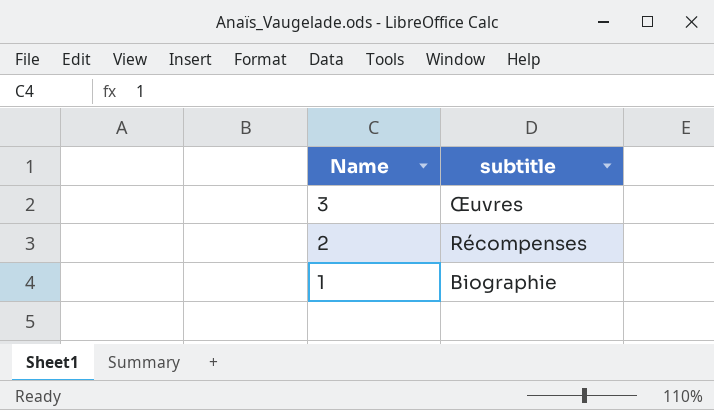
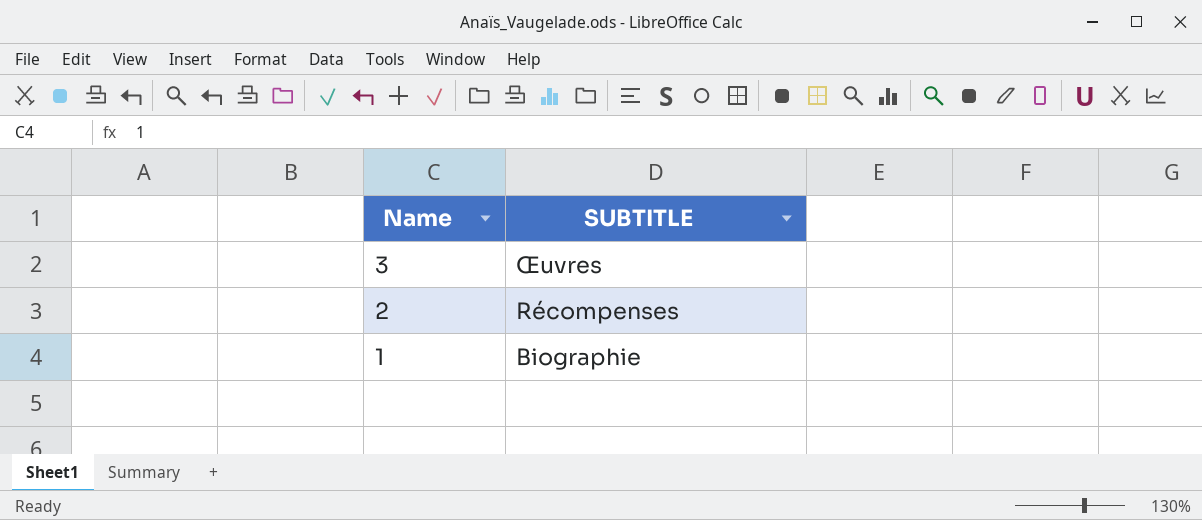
column name: subtitle -> SUBTITLE

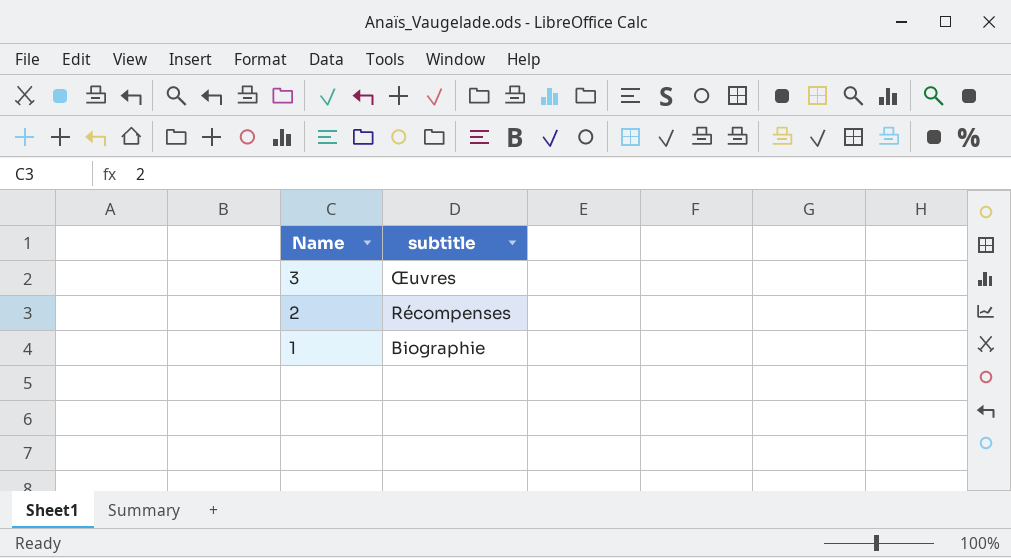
column name: SUBTITLE -> subtitle

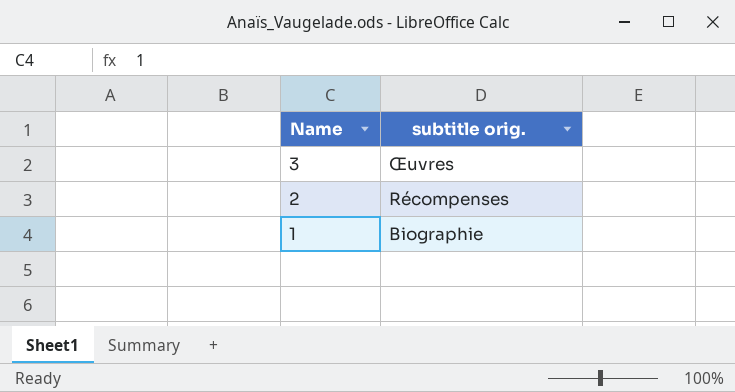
column name: subtitle -> subtitle orig.

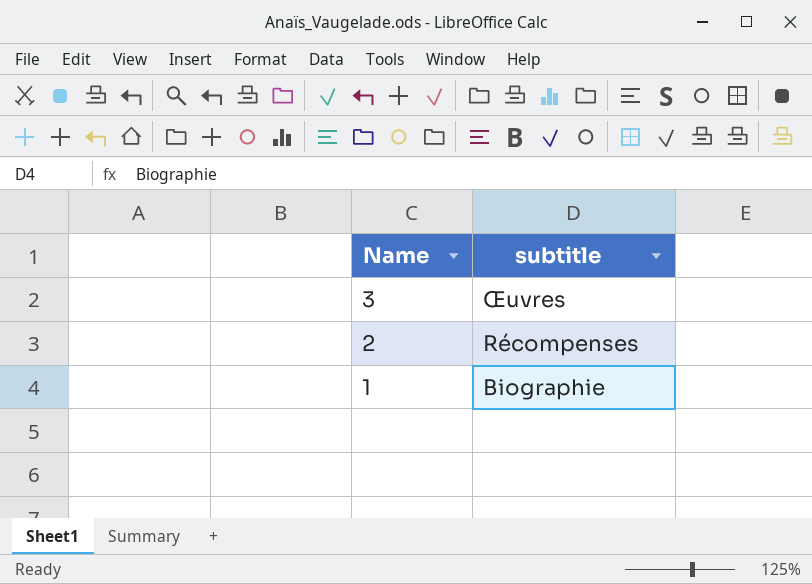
column name: subtitle orig. -> subtitle

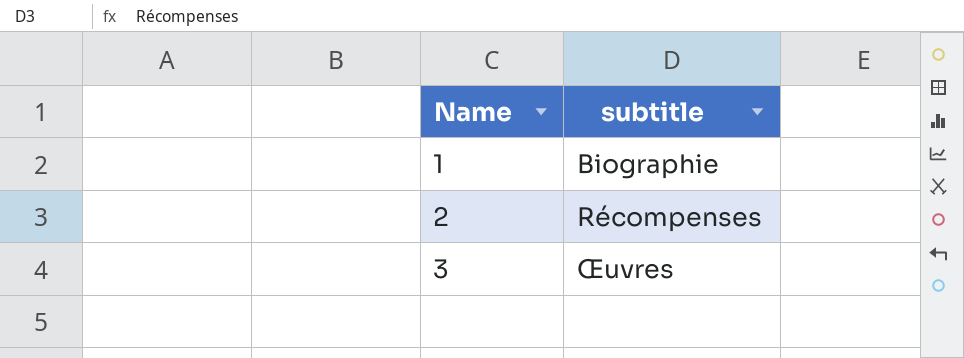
row order: Name descending -> Name ascending

